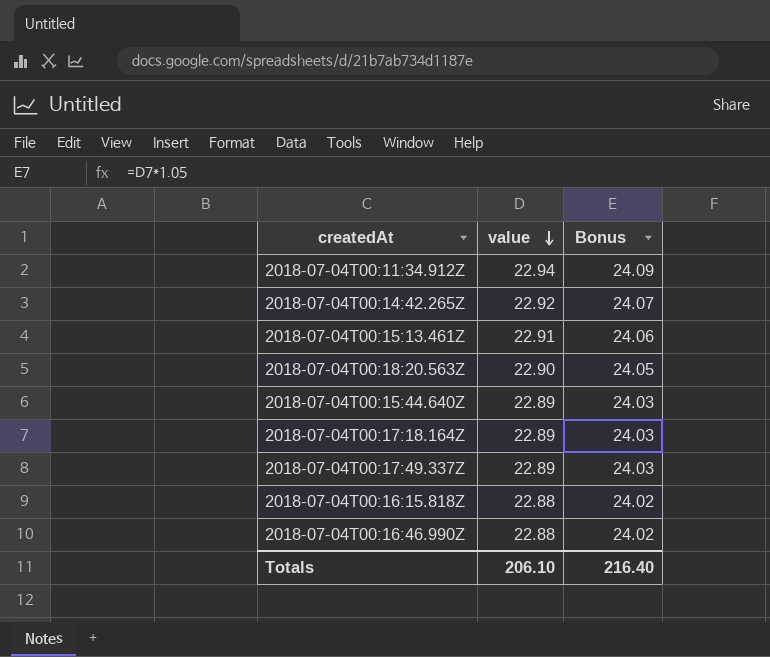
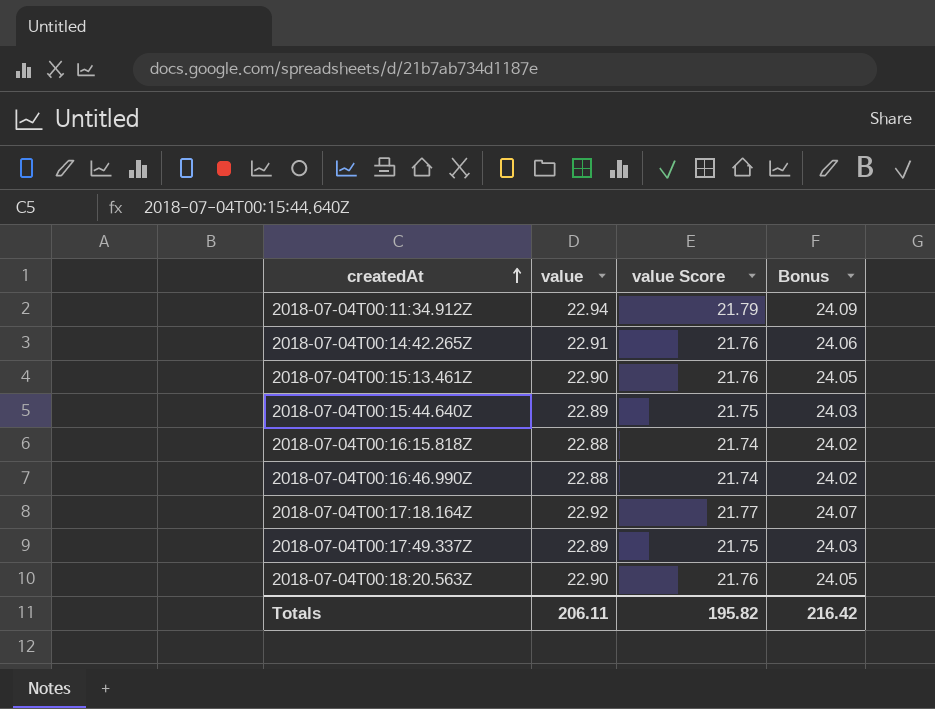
row order: value descending -> createdAt ascending
column value Score | formula: none -> [value] * 0.95
2018-07-04T00:14:42.265Z | value: 22.92 -> 22.91
2018-07-04T00:14:42.265Z | Bonus: 24.07 -> 24.06
2018-07-04T00:15:13.461Z | value: 22.91 -> 22.90
2018-07-04T00:15:13.461Z | Bonus: 24.06 -> 24.05
2018-07-04T00:17:18.164Z | value: 22.89 -> 22.92
2018-07-04T00:17:18.164Z | Bonus: 24.03 -> 24.07
Totals | value: 206.10 -> 206.11
Totals | Bonus: 216.40 -> 216.42

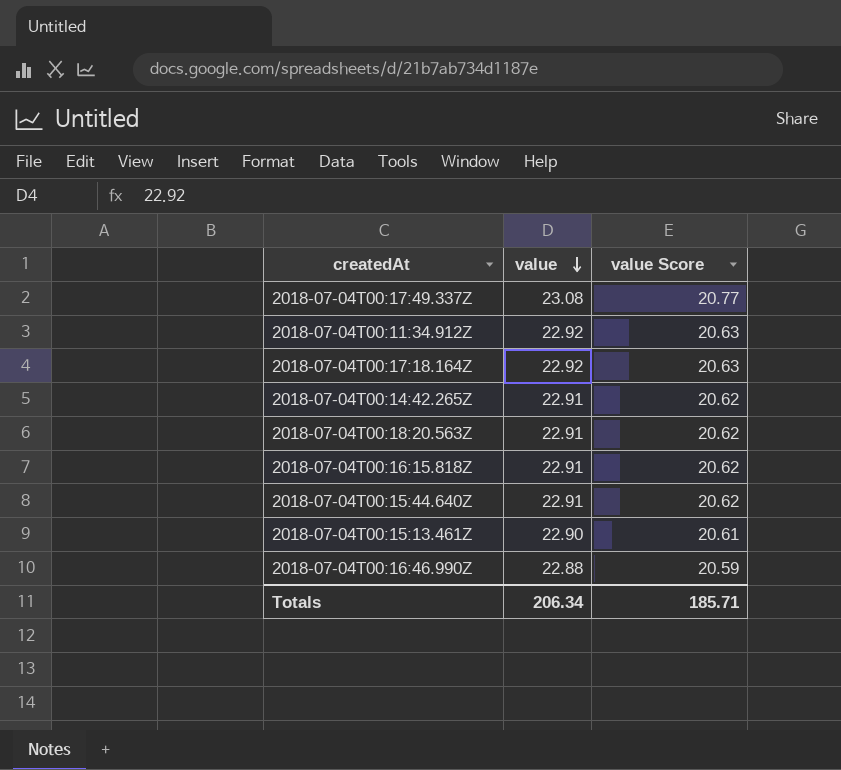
row order: createdAt ascending -> value descending
column Bonus | formula: [value] * 1.05 -> none
column value Score | formula: [value] * 0.95 -> [value] * 0.9
2018-07-04T00:17:49.337Z | value: 22.89 -> 23.08
2018-07-04T00:11:34.912Z | value: 22.94 -> 22.92
2018-07-04T00:18:20.563Z | value: 22.90 -> 22.91
2018-07-04T00:16:15.818Z | value: 22.88 -> 22.91
2018-07-04T00:15:44.640Z | value: 22.89 -> 22.91
Totals | value: 206.11 -> 206.34
Totals | value Score: 195.82 -> 185.71

